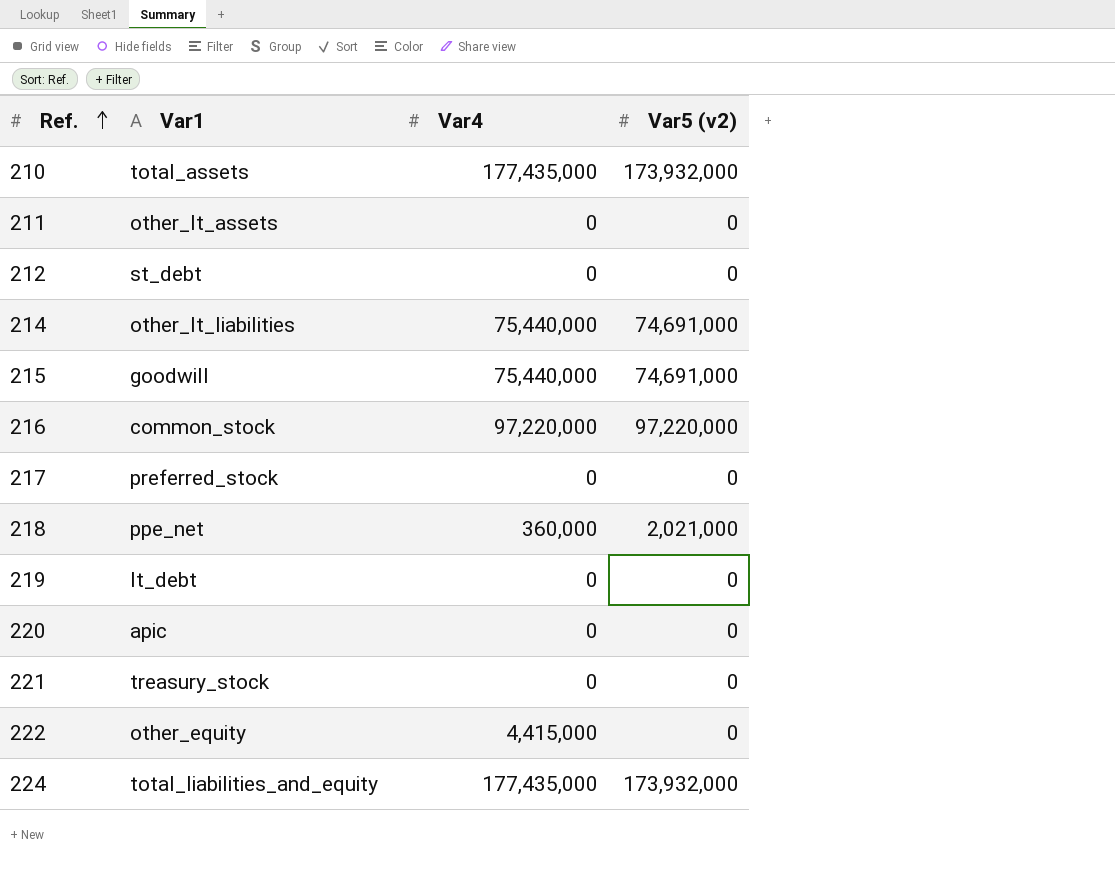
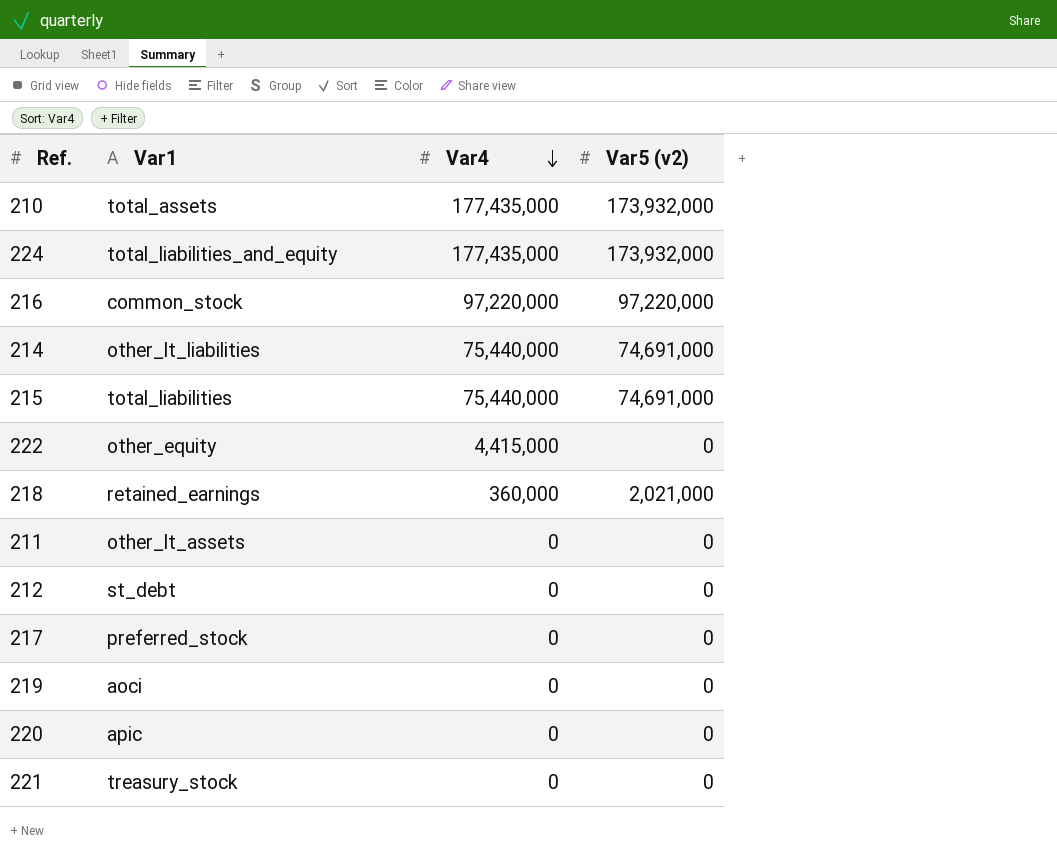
row order: Ref. ascending -> Var4 descending
215 | Var1: goodwill -> total_liabilities
218 | Var1: ppe_net -> retained_earnings
219 | Var1: lt_debt -> aoci

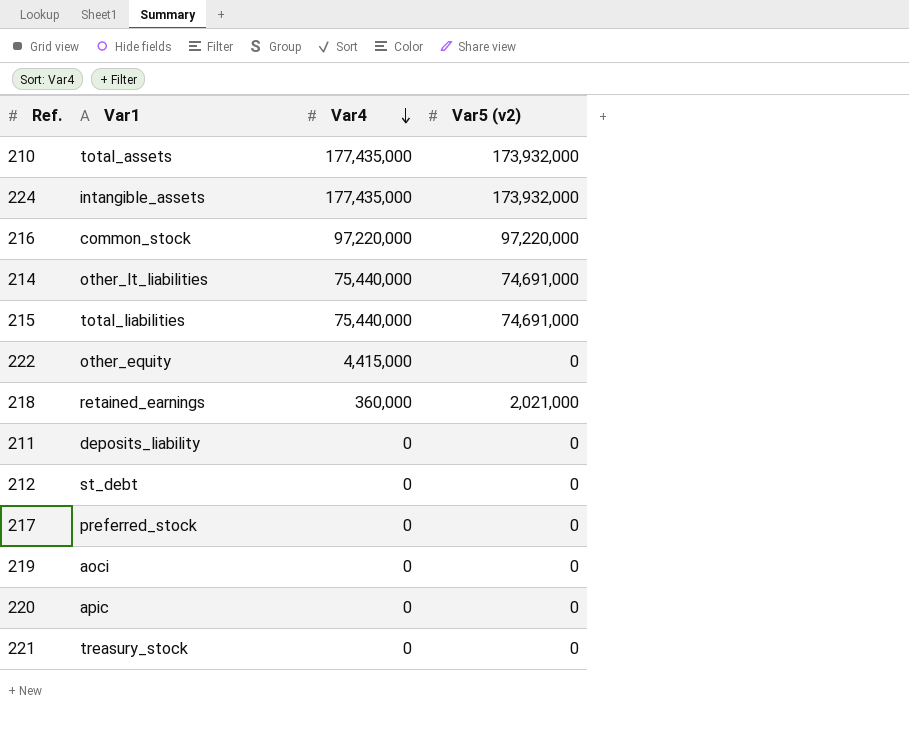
224 | Var1: total_liabilities_and_equity -> intangible_assets
211 | Var1: other_lt_assets -> deposits_liability

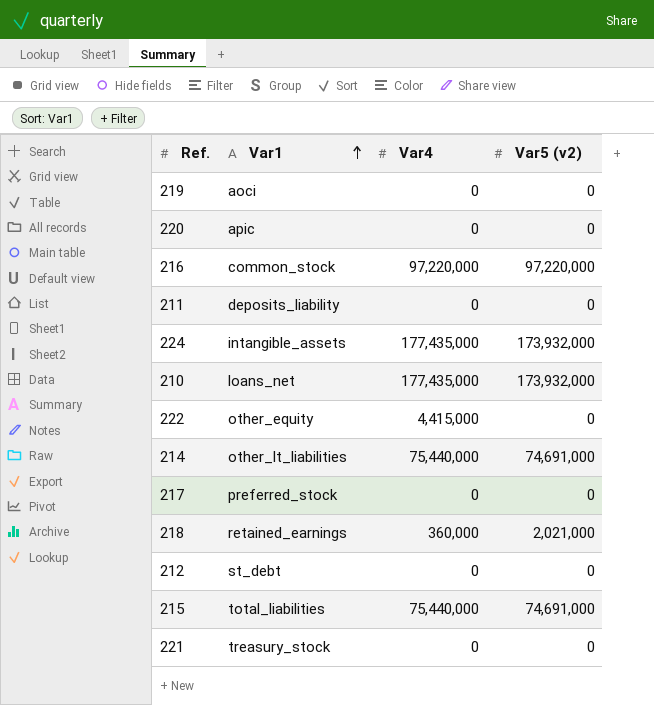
row order: Var4 descending -> Var1 ascending
210 | Var1: total_assets -> loans_net

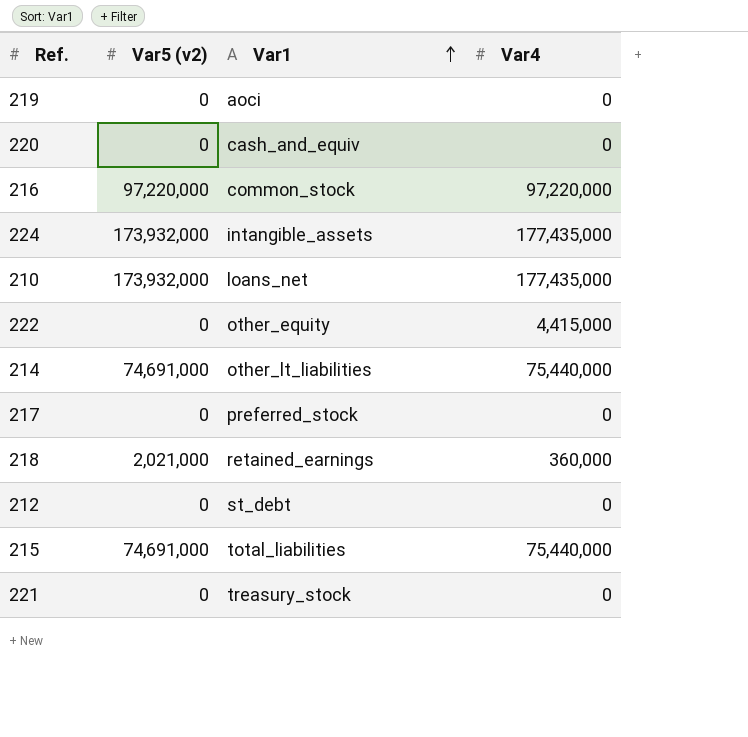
column Var5 (v2) | position: 4 -> 2
row 211: deposits_liability | 0 | 0 -> none
220 | Var1: apic -> cash_and_equiv

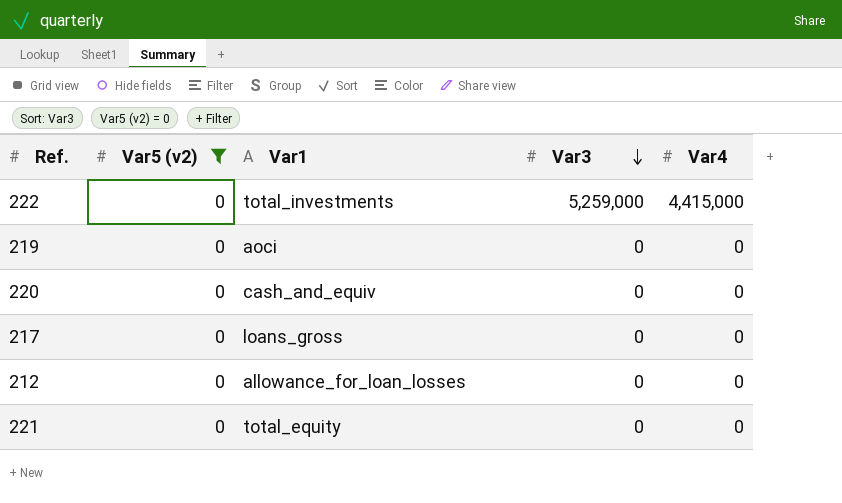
filter: none -> Var5 (v2) = 0
row order: Var1 ascending -> Var3 descending
column Var3 | position: none -> 4
222 | Var1: other_equity -> total_investments
217 | Var1: preferred_stock -> loans_gross
212 | Var1: st_debt -> allowance_for_loan_losses
221 | Var1: treasury_stock -> total_equity

